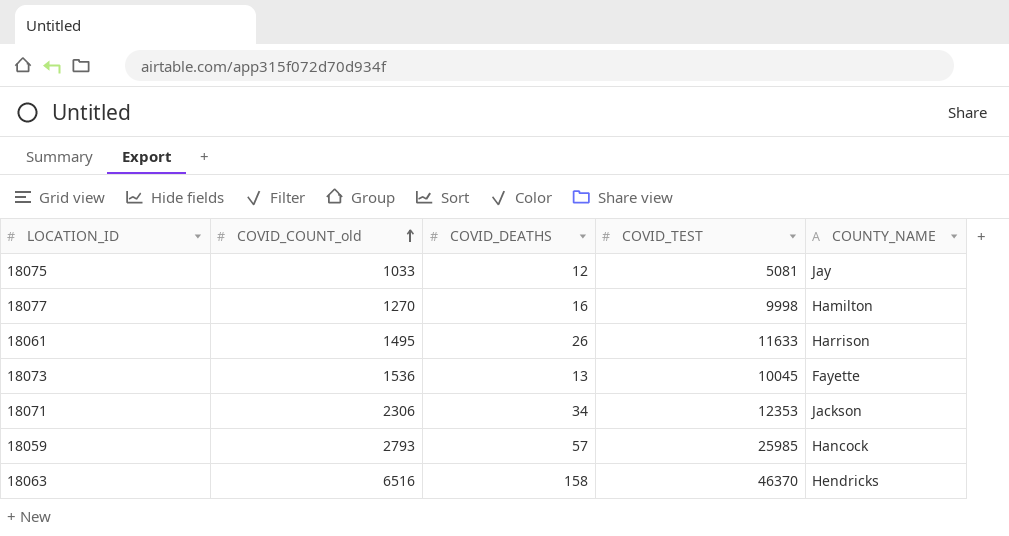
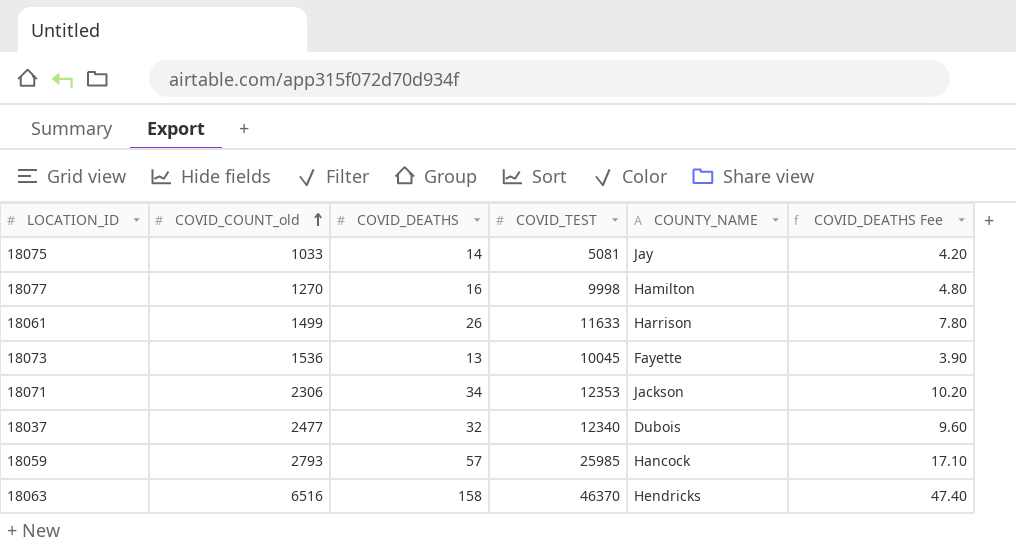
column COVID_DEATHS Fee | formula: none -> [COVID_DEATHS] * 0.3
18075 | COVID_DEATHS: 12 -> 14
18061 | COVID_COUNT_old: 1495 -> 1499
row 18037: none -> 2477 | 32 | 12340 | Dubois | 9.60

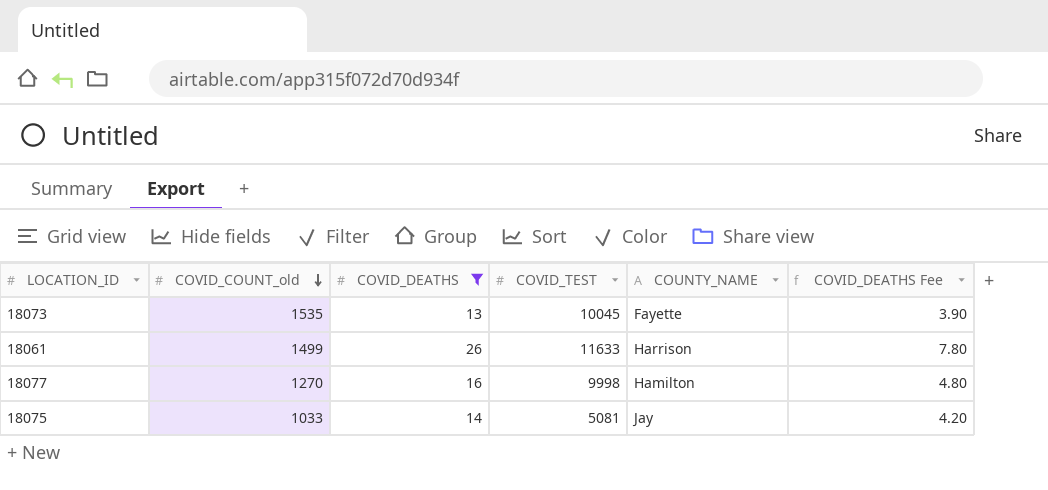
filter: none -> COVID_DEATHS <= 26
row order: COVID_COUNT_old ascending -> COVID_COUNT_old descending
18073 | COVID_COUNT_old: 1536 -> 1535

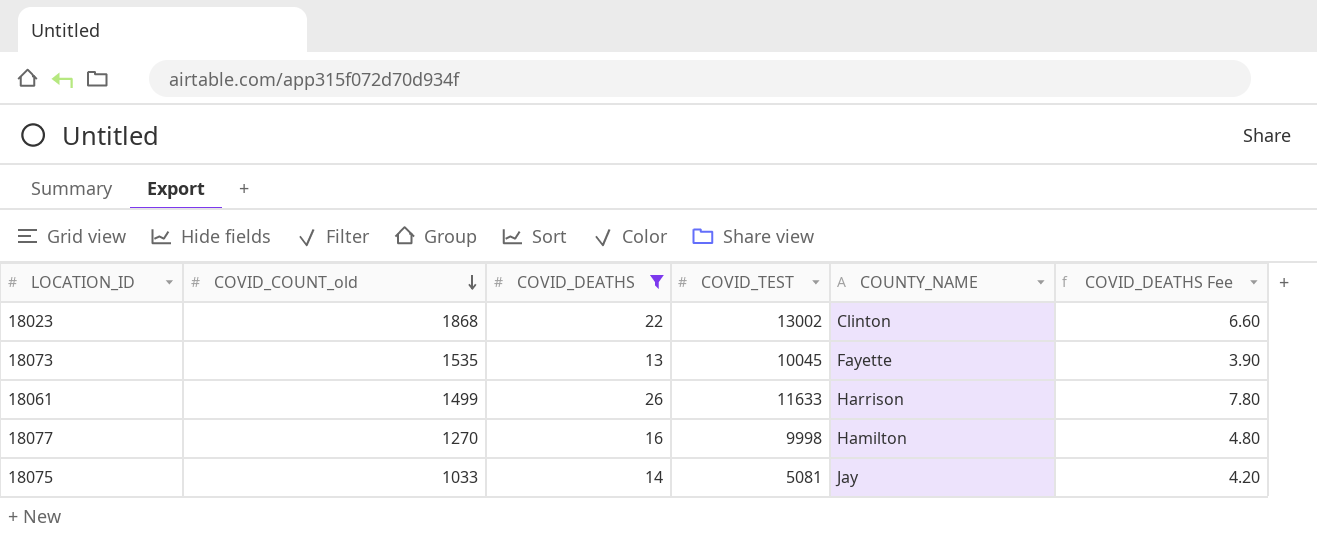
row 18023: none -> 1868 | 22 | 13002 | Clinton | 6.60

